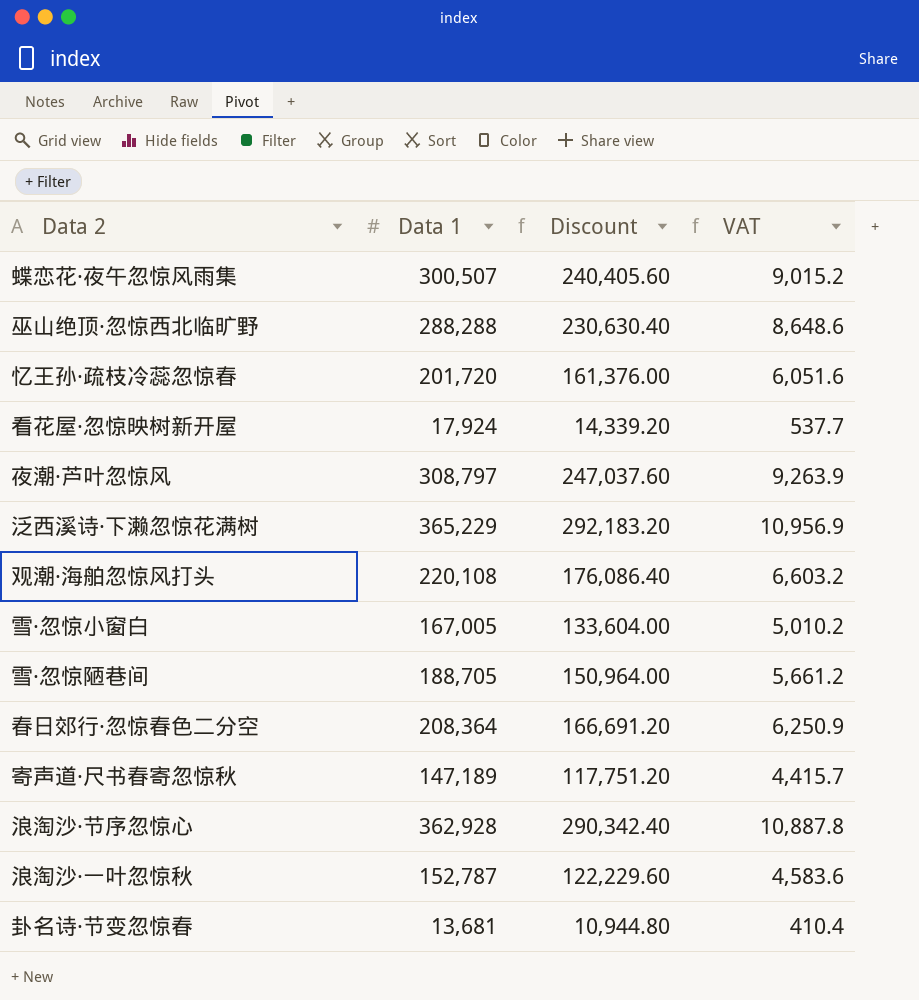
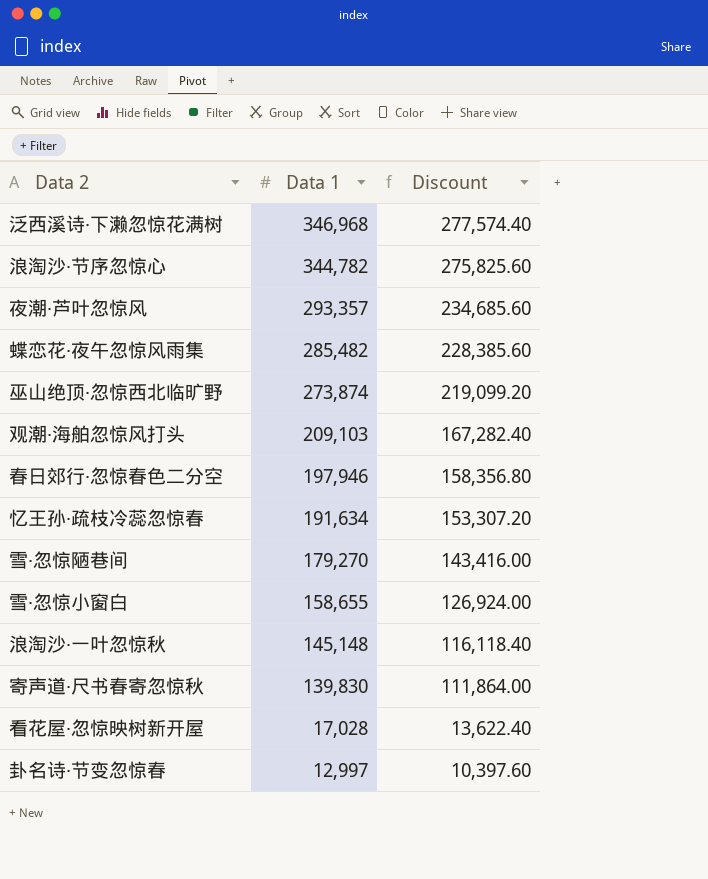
row order: none -> Data 1 descending
column VAT | formula: [Data 1] * 0.03 -> none
泛西溪诗·下濑忽惊花满树 | Data 1: 365,229 -> 346,968
泛西溪诗·下濑忽惊花满树 | Discount: 292,183.20 -> 277,574.40
浪淘沙·节序忽惊心 | Data 1: 362,928 -> 344,782
浪淘沙·节序忽惊心 | Discount: 290,342.40 -> 275,825.60
夜潮·芦叶忽惊风 | Data 1: 308,797 -> 293,357
夜潮·芦叶忽惊风 | Discount: 247,037.60 -> 234,685.60
蝶恋花·夜午忽惊风雨集 | Data 1: 300,507 -> 285,482
蝶恋花·夜午忽惊风雨集 | Discount: 240,405.60 -> 228,385.60
巫山绝顶·忽惊西北临旷野 | Data 1: 288,288 -> 273,874
巫山绝顶·忽惊西北临旷野 | Discount: 230,630.40 -> 219,099.20
观潮·海舶忽惊风打头 | Data 1: 220,108 -> 209,103
观潮·海舶忽惊风打头 | Discount: 176,086.40 -> 167,282.40
春日郊行·忽惊春色二分空 | Data 1: 208,364 -> 197,946
春日郊行·忽惊春色二分空 | Discount: 166,691.20 -> 158,356.80
忆王孙·疏枝冷蕊忽惊春 | Data 1: 201,720 -> 191,634
忆王孙·疏枝冷蕊忽惊春 | Discount: 161,376.00 -> 153,307.20
雪·忽惊陋巷间 | Data 1: 188,705 -> 179,270
雪·忽惊陋巷间 | Discount: 150,964.00 -> 143,416.00
雪·忽惊小窗白 | Data 1: 167,005 -> 158,655
雪·忽惊小窗白 | Discount: 133,604.00 -> 126,924.00
浪淘沙·一叶忽惊秋 | Data 1: 152,787 -> 145,148
浪淘沙·一叶忽惊秋 | Discount: 122,229.60 -> 116,118.40
寄声道·尺书春寄忽惊秋 | Data 1: 147,189 -> 139,830
寄声道·尺书春寄忽惊秋 | Discount: 117,751.20 -> 111,864.00
看花屋·忽惊映树新开屋 | Data 1: 17,924 -> 17,028
看花屋·忽惊映树新开屋 | Discount: 14,339.20 -> 13,622.40
卦名诗·节变忽惊春 | Data 1: 13,681 -> 12,997
卦名诗·节变忽惊春 | Discount: 10,944.80 -> 10,397.60

